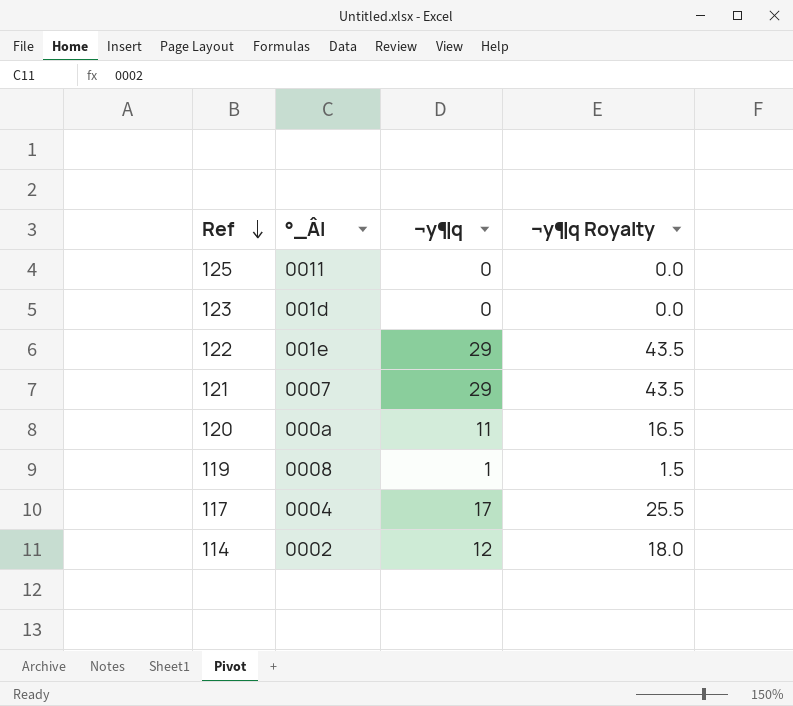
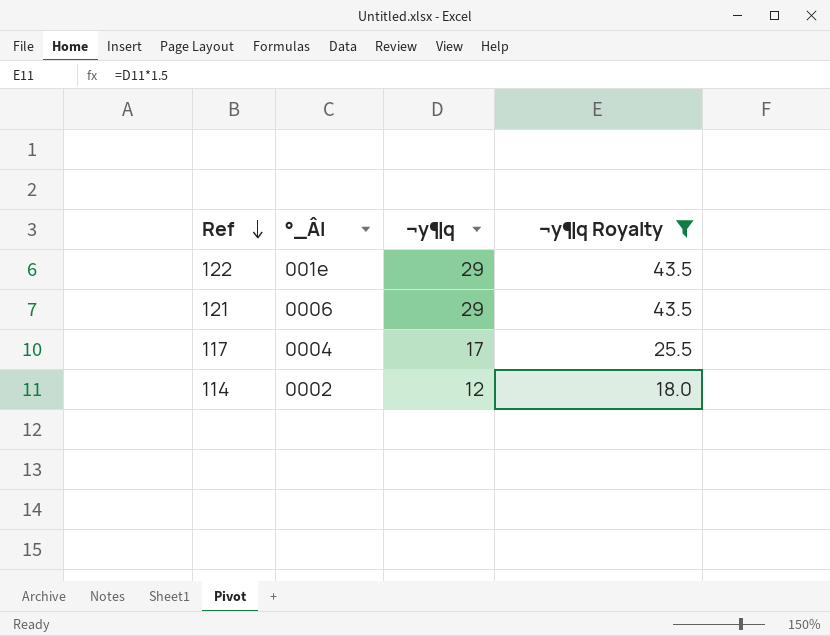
filter: none -> ¬y¶q Royalty >= 18.0
121 | °_ÂI: 0007 -> 0006

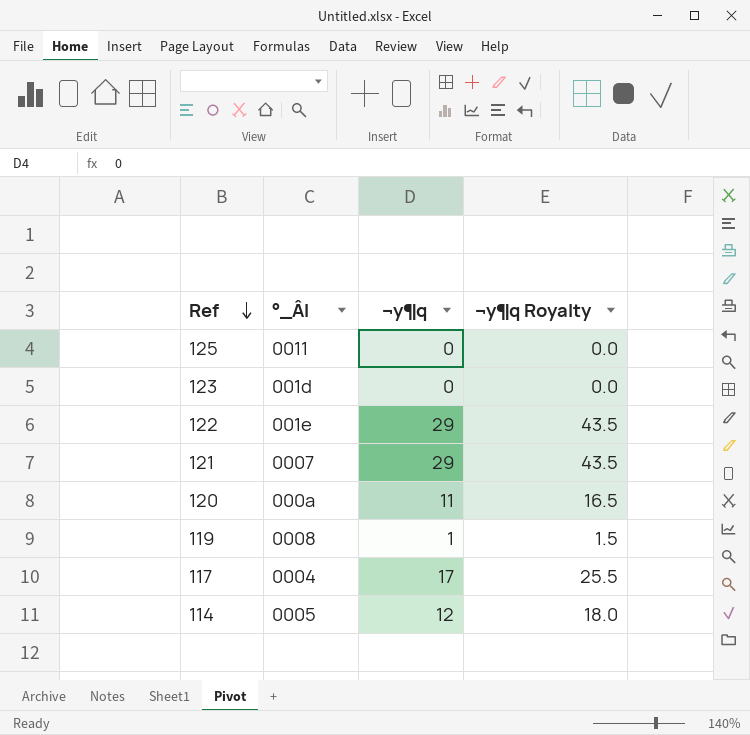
filter: ¬y¶q Royalty >= 18.0 -> none
121 | °_ÂI: 0006 -> 0007
114 | °_ÂI: 0002 -> 0005

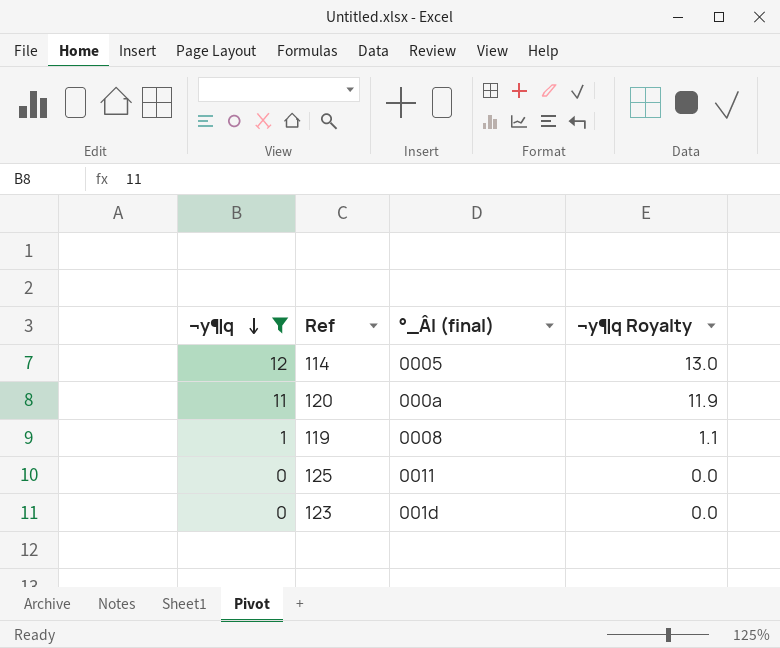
filter: none -> ¬y¶q <= 12
row order: Ref descending -> ¬y¶q descending
column ¬y¶q | position: 3 -> 1
column name: °_ÂI -> °_ÂI (final)
column ¬y¶q Royalty | formula: [¬y¶q] * 1.5 -> [¬y¶q] * 1.08

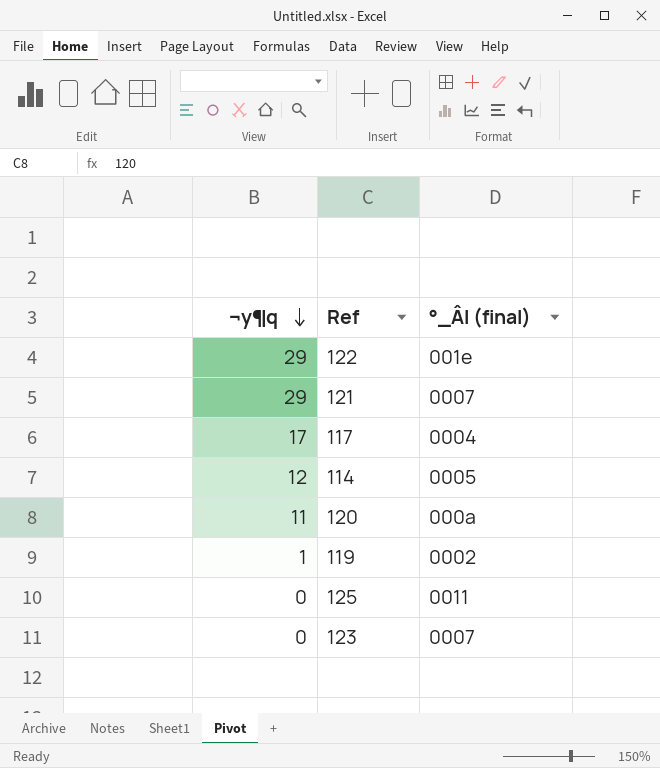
filter: ¬y¶q <= 12 -> none
column ¬y¶q Royalty | formula: [¬y¶q] * 1.08 -> none
119 | °_ÂI (final): 0008 -> 0002
123 | °_ÂI (final): 001d -> 0007

